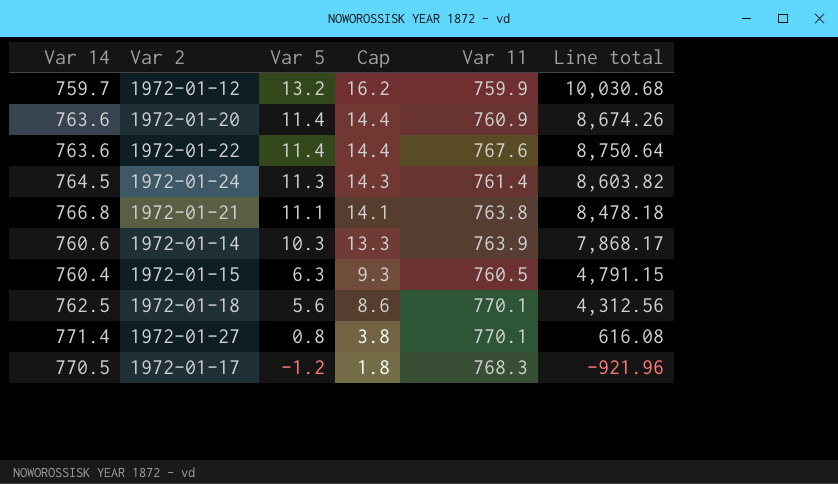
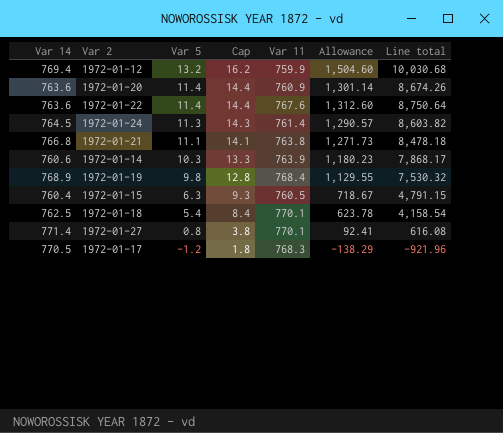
column Allowance | formula: none -> [Line total] * 0.15
1972-01-12 | Var 14: 759.7 -> 769.4
row 1972-01-19: none -> 768.9 | 9.8 | 12.8 | 768.4 | 1,129.55 | 7,530.32
1972-01-18 | Var 5: 5.6 -> 5.4
1972-01-18 | Cap: 8.6 -> 8.4
1972-01-18 | Line total: 4,312.56 -> 4,158.54

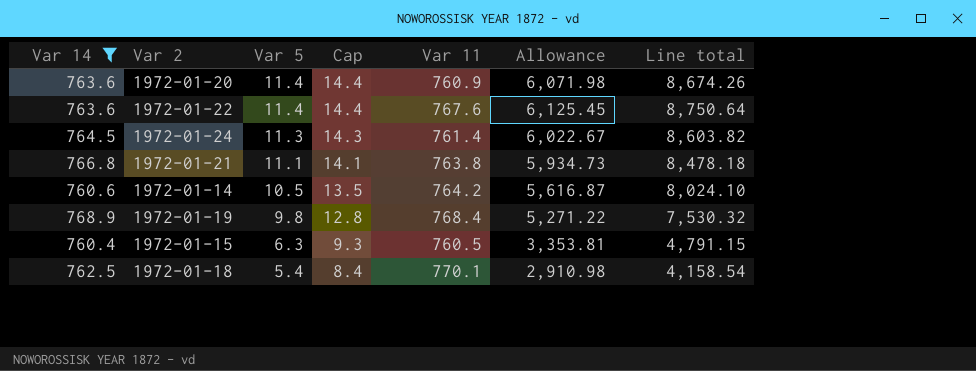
filter: none -> Var 14 <= 768.9
column Allowance | formula: [Line total] * 0.15 -> [Line total] * 0.7
1972-01-14 | Var 5: 10.3 -> 10.5
1972-01-14 | Cap: 13.3 -> 13.5
1972-01-14 | Var 11: 763.9 -> 764.2
1972-01-14 | Line total: 7,868.17 -> 8,024.10

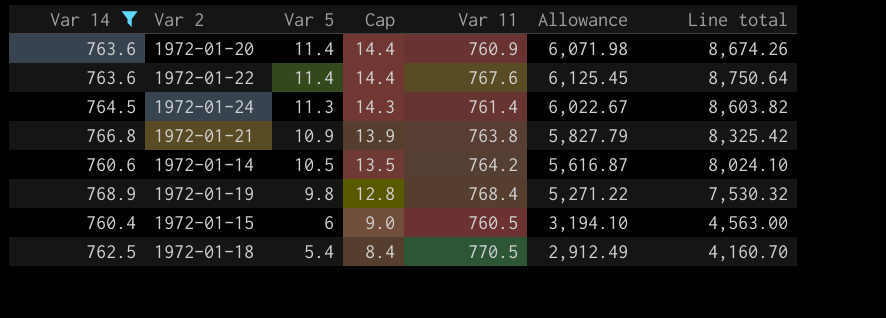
1972-01-21 | Var 5: 11.1 -> 10.9
1972-01-21 | Cap: 14.1 -> 13.9
1972-01-21 | Allowance: 5,934.73 -> 5,827.79
1972-01-21 | Line total: 8,478.18 -> 8,325.42
1972-01-15 | Var 5: 6.3 -> 6
1972-01-15 | Cap: 9.3 -> 9.0
1972-01-15 | Allowance: 3,353.81 -> 3,194.10
1972-01-15 | Line total: 4,791.15 -> 4,563.00
1972-01-18 | Var 11: 770.1 -> 770.5
1972-01-18 | Allowance: 2,910.98 -> 2,912.49
1972-01-18 | Line total: 4,158.54 -> 4,160.70

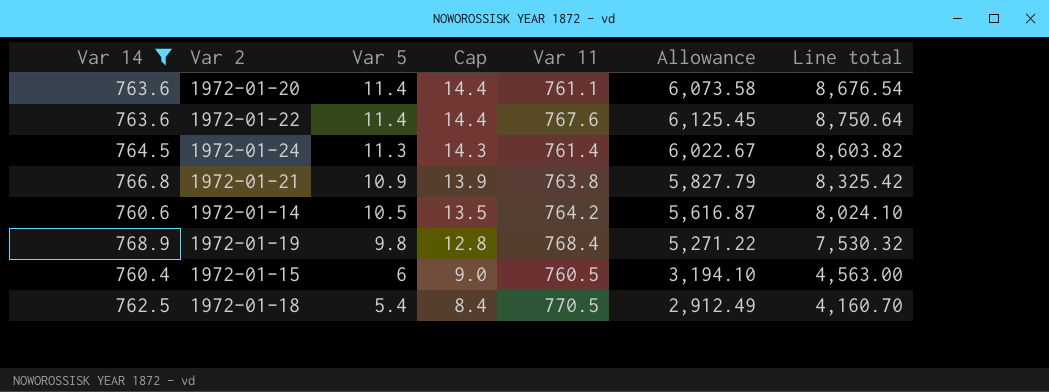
1972-01-20 | Var 11: 760.9 -> 761.1
1972-01-20 | Allowance: 6,071.98 -> 6,073.58
1972-01-20 | Line total: 8,674.26 -> 8,676.54

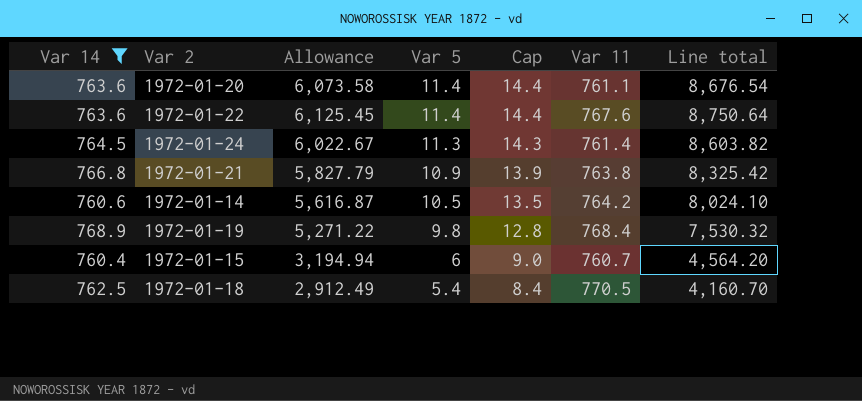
column Allowance | position: 6 -> 3
1972-01-15 | Allowance: 3,194.10 -> 3,194.94
1972-01-15 | Var 11: 760.5 -> 760.7
1972-01-15 | Line total: 4,563.00 -> 4,564.20

